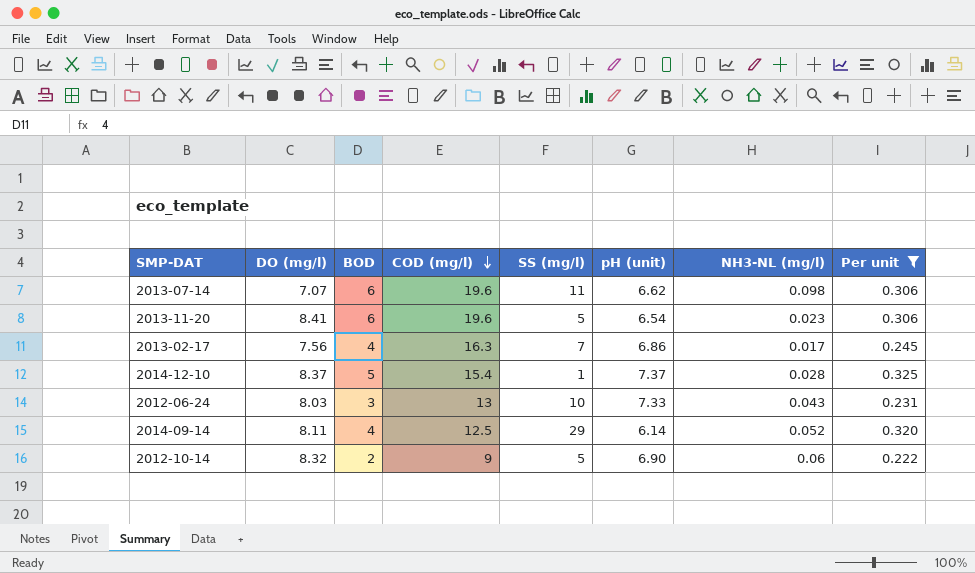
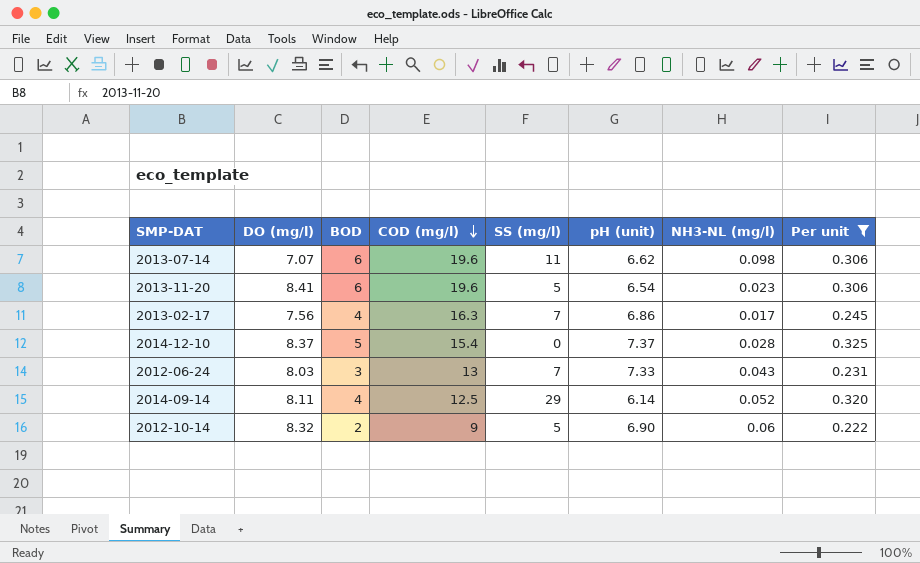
2014-12-10 | SS (mg/l): 1 -> 0
2012-06-24 | SS (mg/l): 10 -> 7

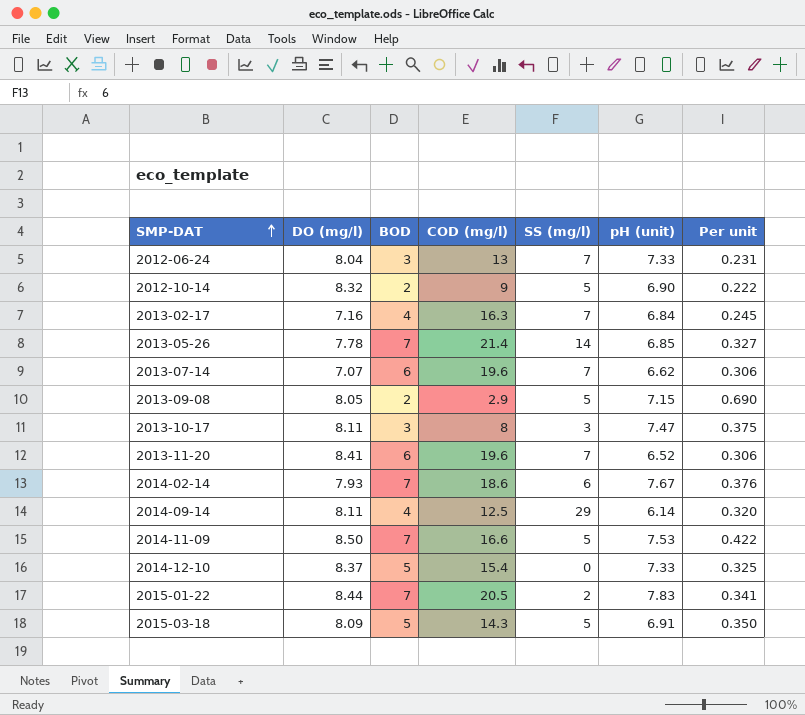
filter: Per unit <= 0.325 -> none
row order: COD (mg/l) descending -> SMP-DAT ascending
column NH3-NL (mg/l) | position: 7 -> none
2012-06-24 | DO (mg/l): 8.03 -> 8.04
2013-02-17 | DO (mg/l): 7.56 -> 7.16
2013-02-17 | pH (unit): 6.86 -> 6.84
2013-07-14 | SS (mg/l): 11 -> 7
2013-11-20 | SS (mg/l): 5 -> 7
2013-11-20 | pH (unit): 6.54 -> 6.52
2014-12-10 | pH (unit): 7.37 -> 7.33

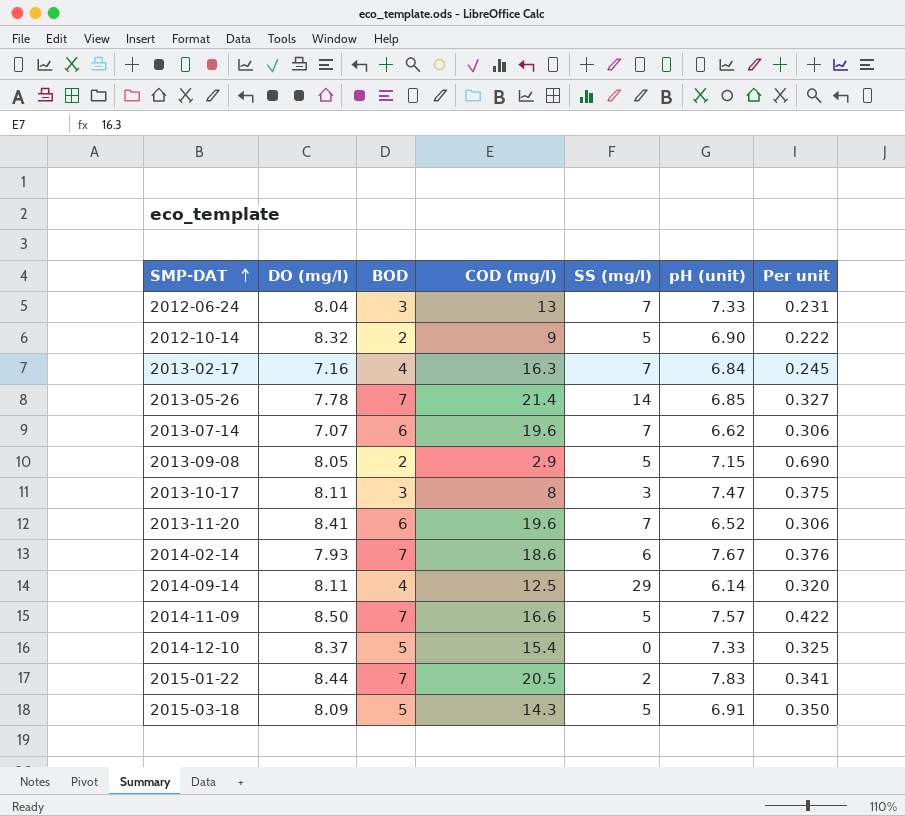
2014-11-09 | pH (unit): 7.53 -> 7.57

